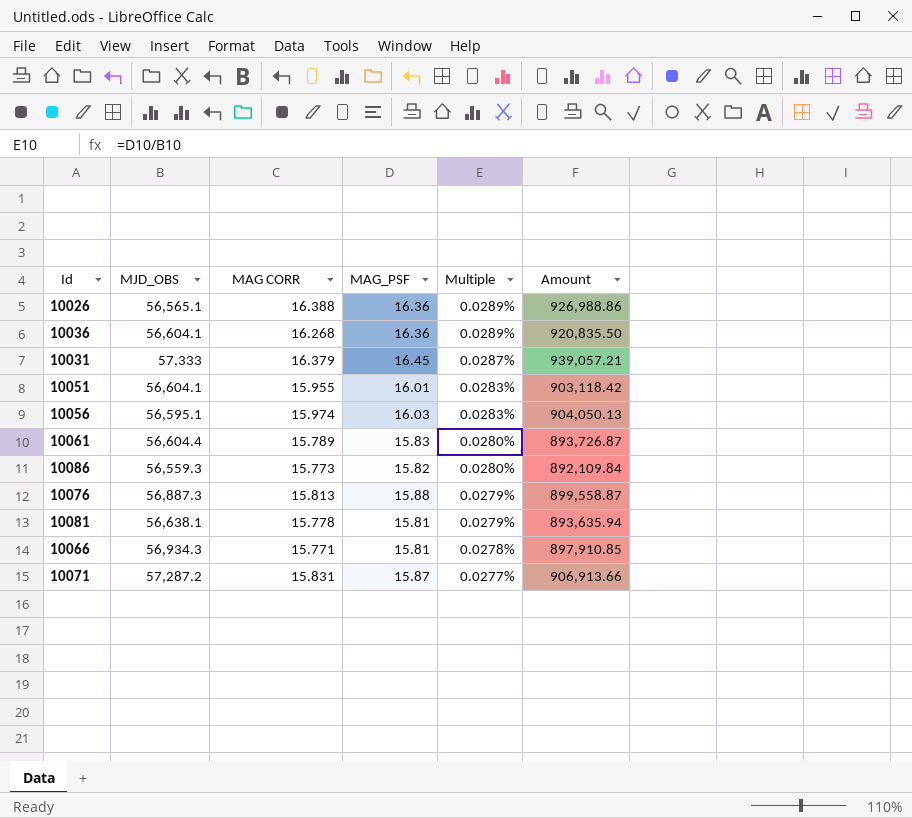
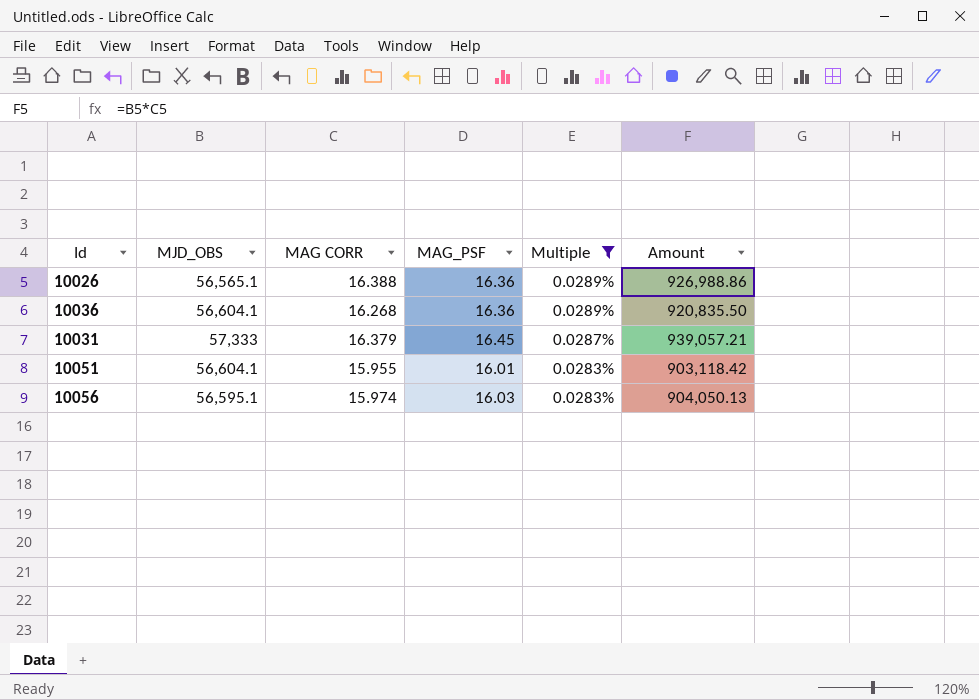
filter: none -> Multiple >= 0.0283%

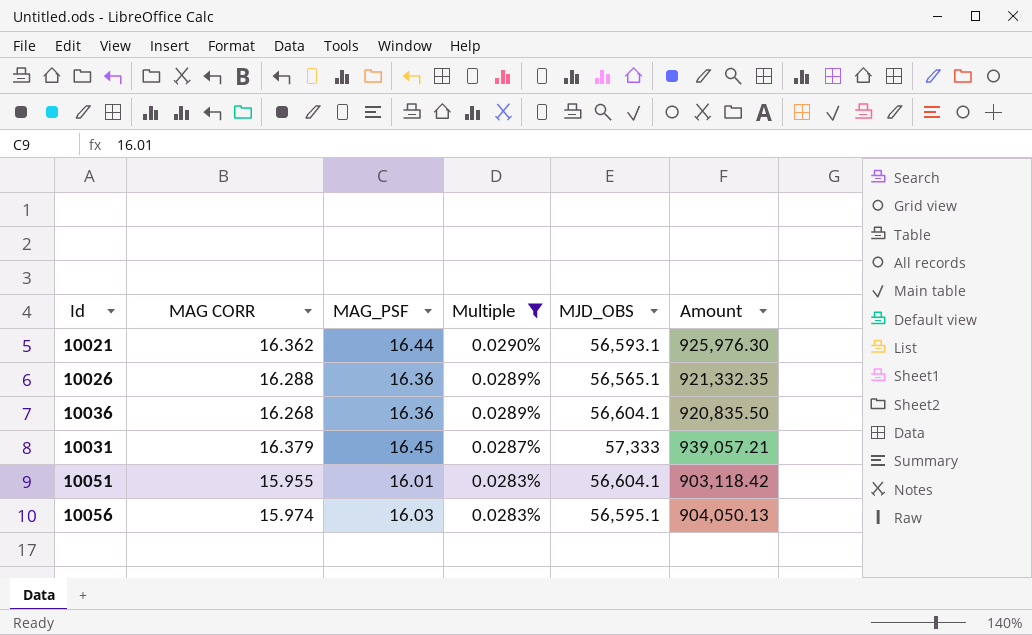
column MJD_OBS | position: 2 -> 5
row 10021: none -> 16.362 | 16.44 | 0.0290% | 56,593.1 | 925,976.30
10026 | MAG CORR: 16.388 -> 16.288
10026 | Amount: 926,988.86 -> 921,332.35

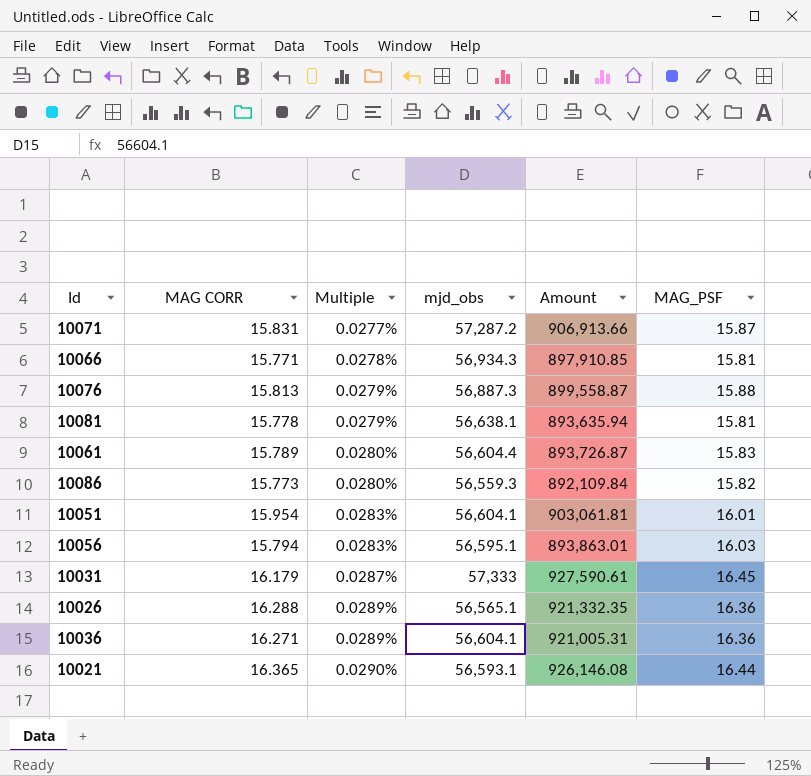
filter: Multiple >= 0.0283% -> none
row order: Multiple descending -> Multiple ascending
column name: MJD_OBS -> mjd_obs
column MAG_PSF | position: 3 -> 6
10051 | MAG CORR: 15.955 -> 15.954
10051 | Amount: 903,118.42 -> 903,061.81
10056 | MAG CORR: 15.974 -> 15.794
10056 | Amount: 904,050.13 -> 893,863.01
10031 | MAG CORR: 16.379 -> 16.179
10031 | Amount: 939,057.21 -> 927,590.61
10036 | MAG CORR: 16.268 -> 16.271
10036 | Amount: 920,835.50 -> 921,005.31
10021 | MAG CORR: 16.362 -> 16.365
10021 | Amount: 925,976.30 -> 926,146.08

